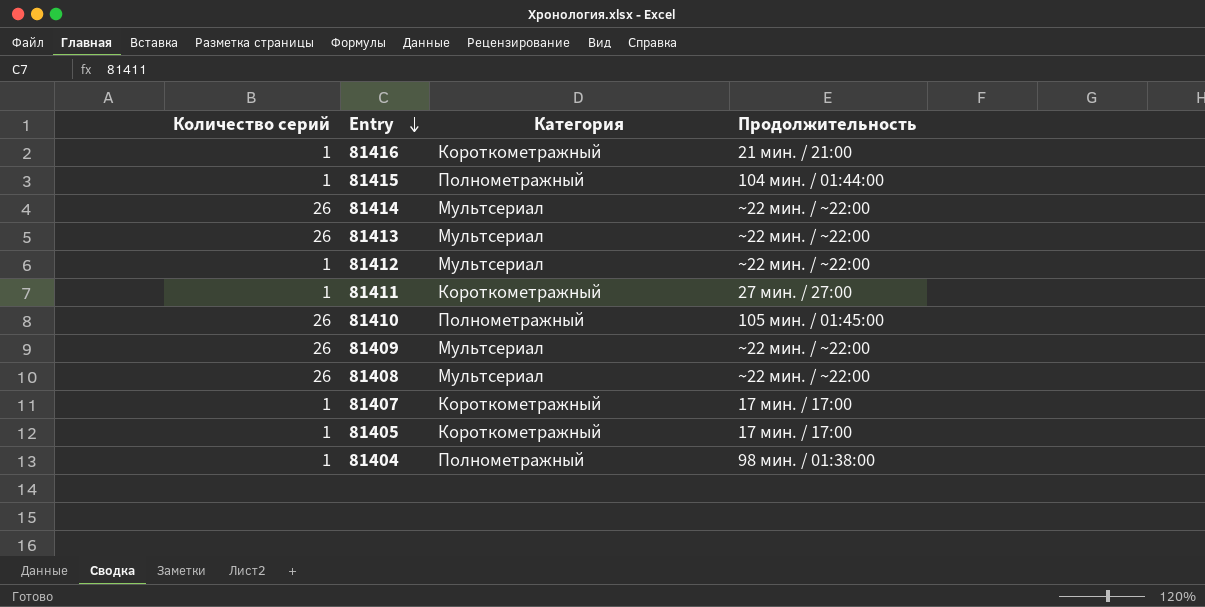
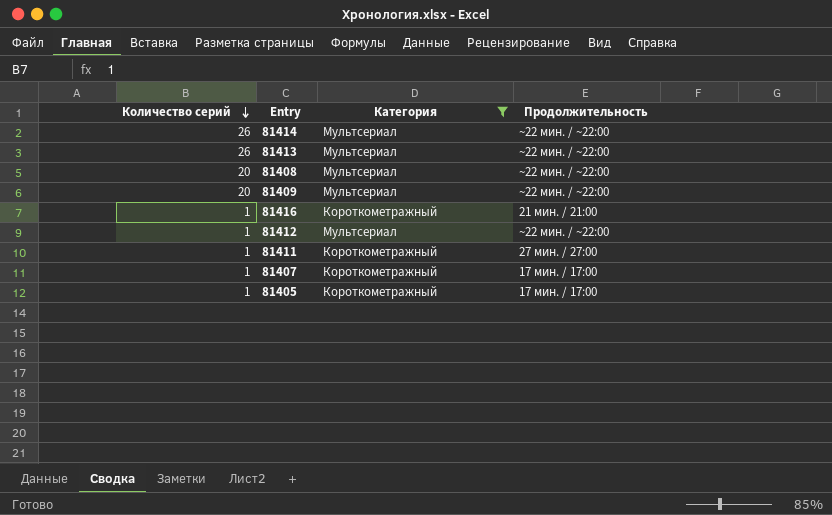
filter: none -> Категория != Полнометражный
row order: Entry descending -> Количество серий descending
81408 | Количество серий: 26 -> 20
81409 | Количество серий: 26 -> 20

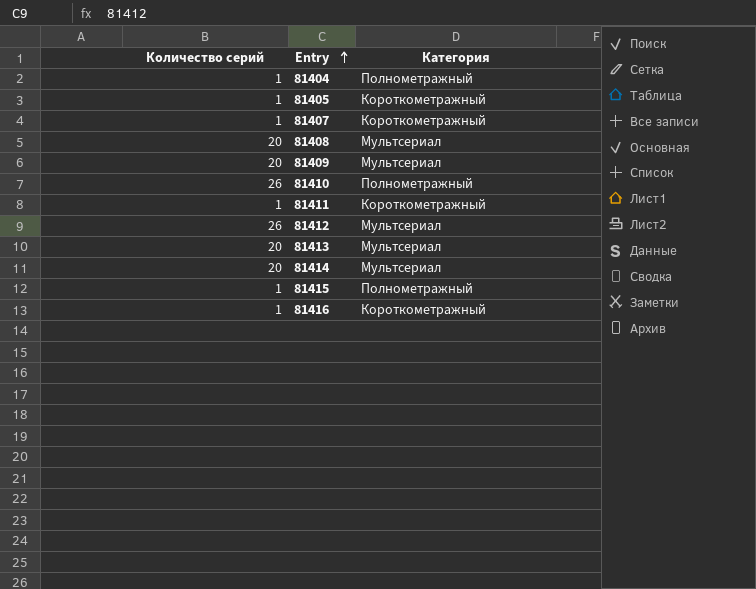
filter: Категория != Полнометражный -> none
row order: Количество серий descending -> Entry ascending
column Продолжительность | position: 4 -> none
81412 | Количество серий: 1 -> 26
81413 | Количество серий: 26 -> 20
81414 | Количество серий: 26 -> 20

